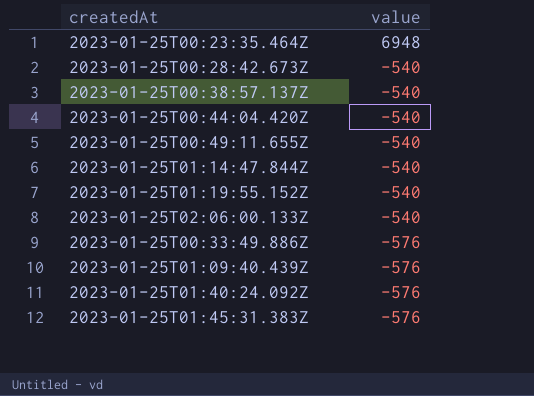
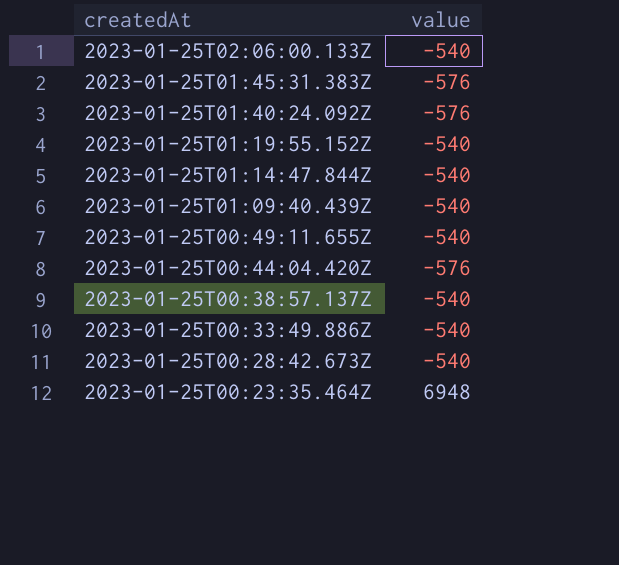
row order: value descending -> createdAt descending
2023-01-25T01:09:40.439Z | value: -576 -> -540
2023-01-25T00:44:04.420Z | value: -540 -> -576
2023-01-25T00:33:49.886Z | value: -576 -> -540

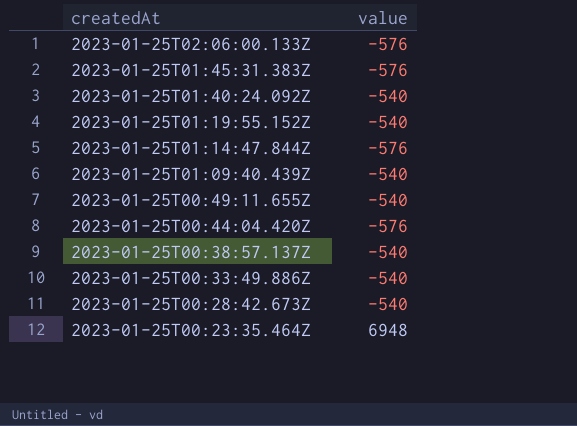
2023-01-25T02:06:00.133Z | value: -540 -> -576
2023-01-25T01:40:24.092Z | value: -576 -> -540
2023-01-25T01:14:47.844Z | value: -540 -> -576

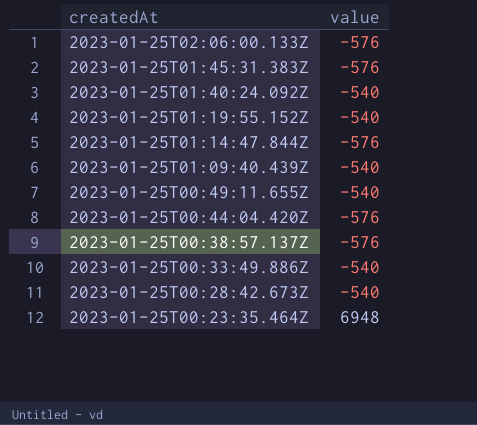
2023-01-25T00:38:57.137Z | value: -540 -> -576

